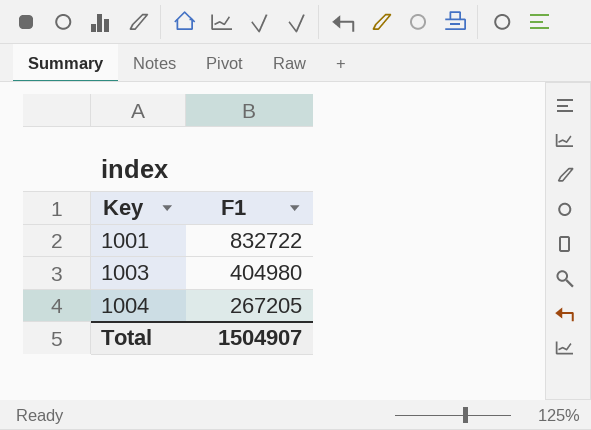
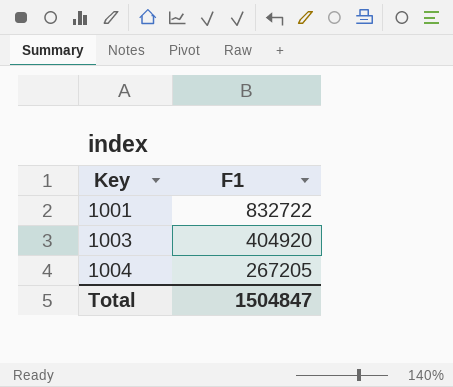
1003 | F1: 404980 -> 404920
Total | F1: 1504907 -> 1504847

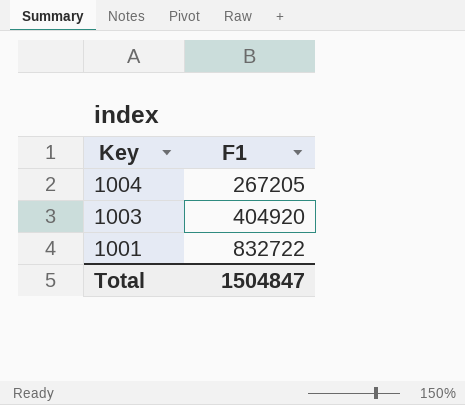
row order: Key ascending -> Key descending

